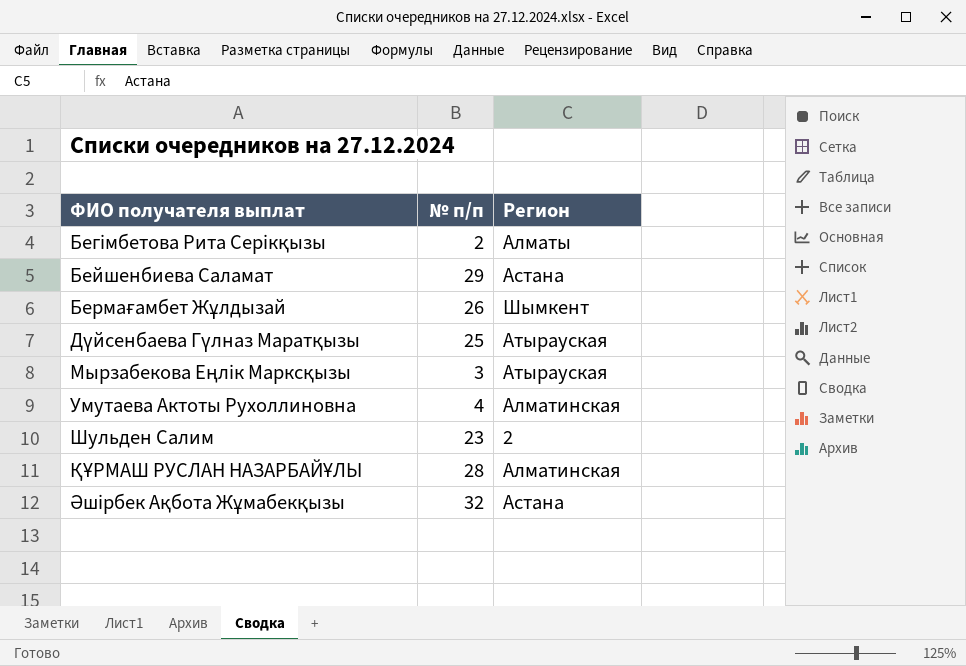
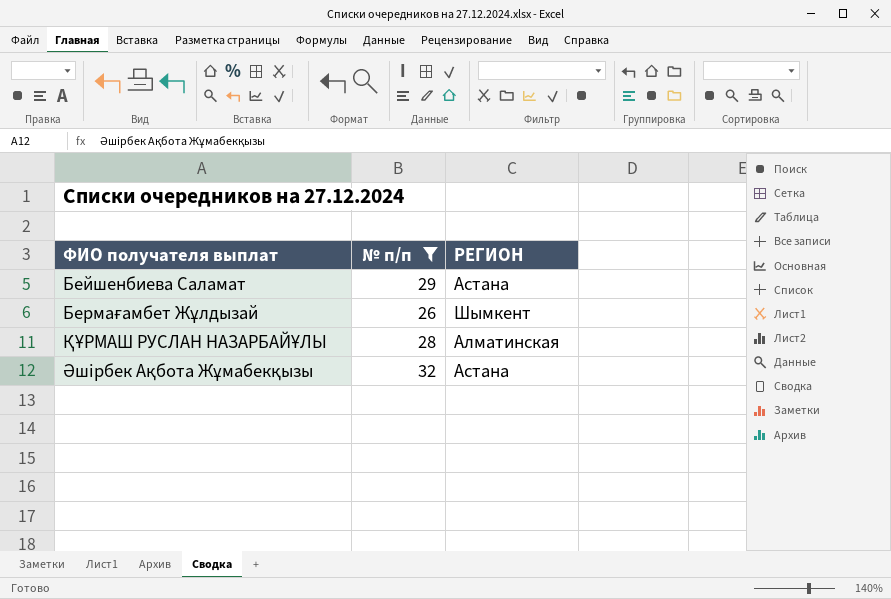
filter: none -> № п/п >= 26
column name: Регион -> РЕГИОН

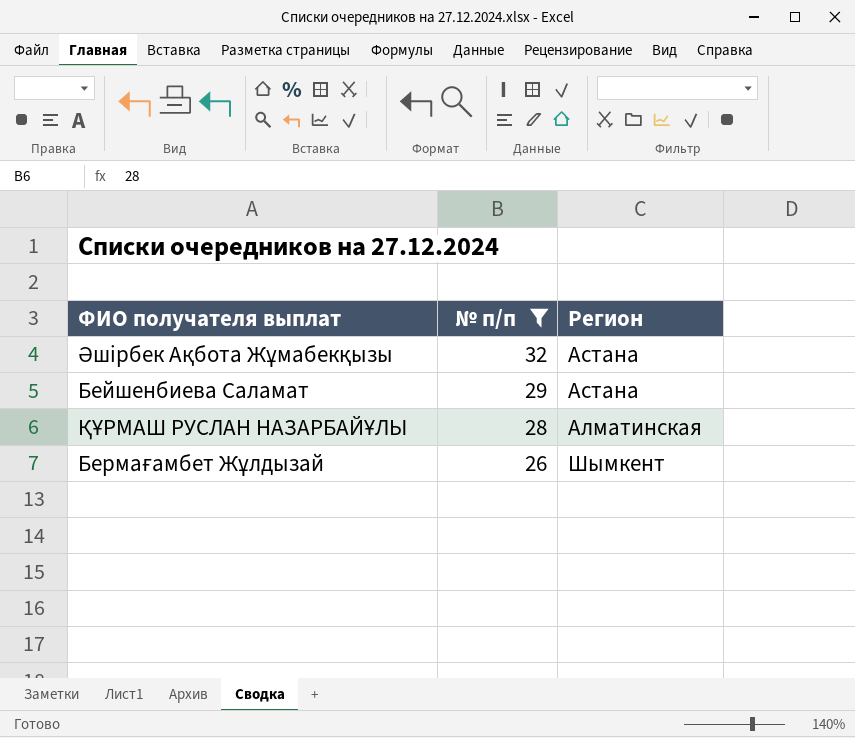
row order: ФИО получателя выплат ascending -> № п/п descending
column name: РЕГИОН -> Регион

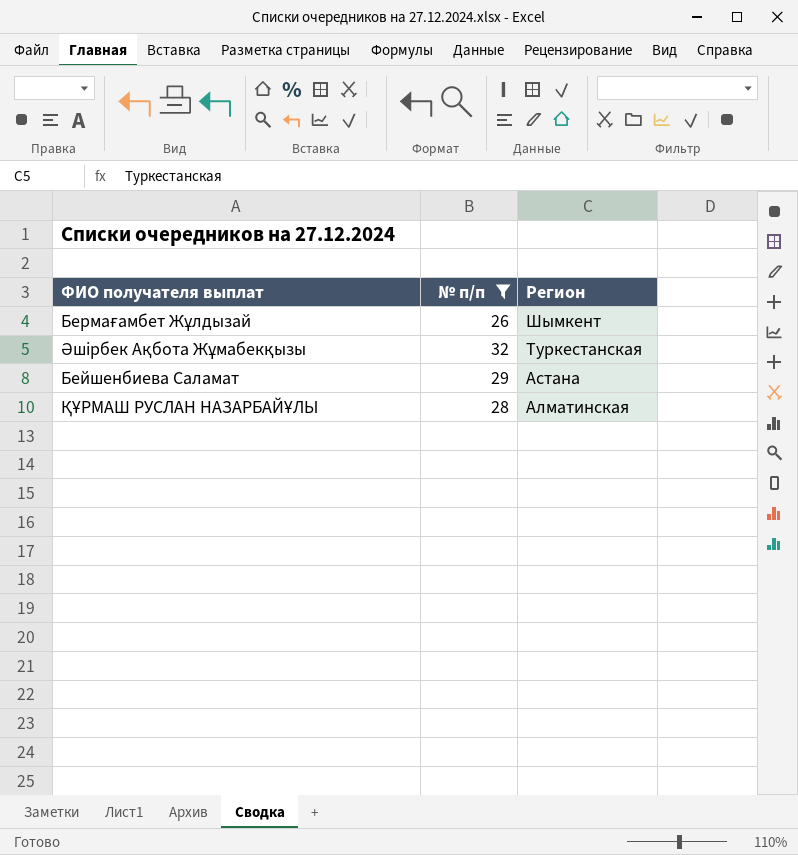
row order: № п/п descending -> Регион descending
Әшірбек Ақбота Жұмабекқызы | Регион: Астана -> Туркестанская

